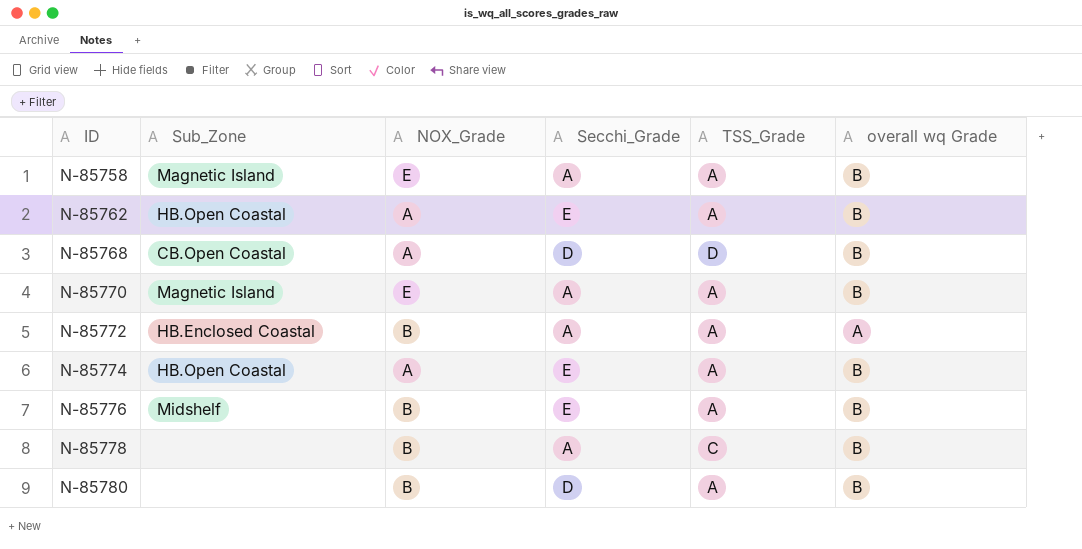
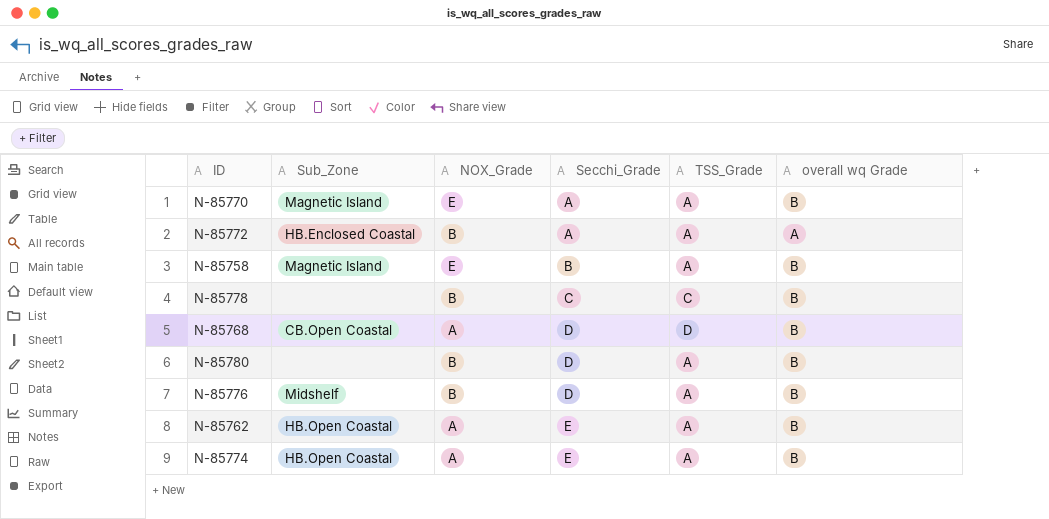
row order: ID ascending -> Secchi_Grade ascending
N-85758 | Secchi_Grade: A -> B
N-85778 | Secchi_Grade: A -> C
N-85776 | Secchi_Grade: E -> D

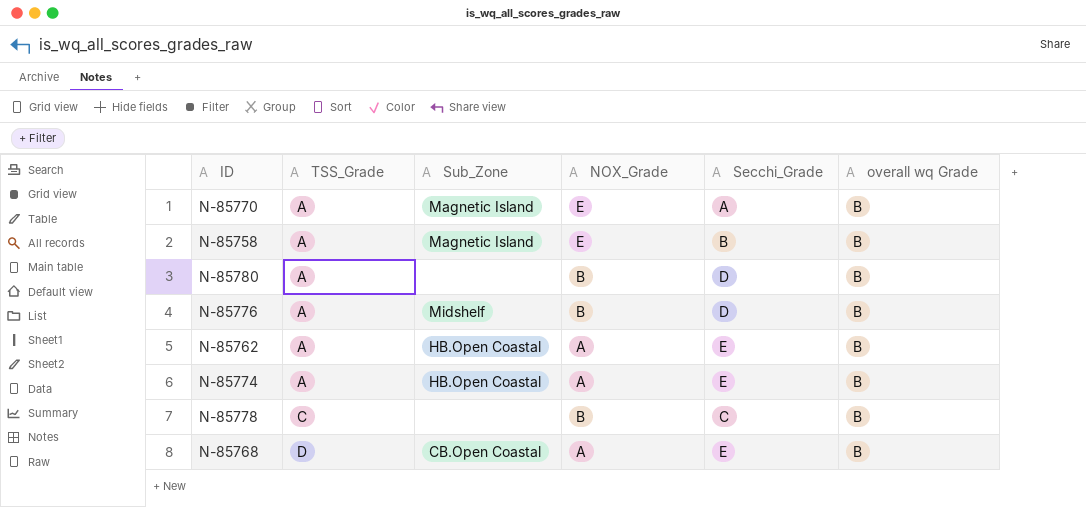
row order: Secchi_Grade ascending -> TSS_Grade ascending
column TSS_Grade | position: 5 -> 2
row N-85772: HB.Enclosed Coastal | B | A | A | A -> none
N-85768 | Secchi_Grade: D -> E

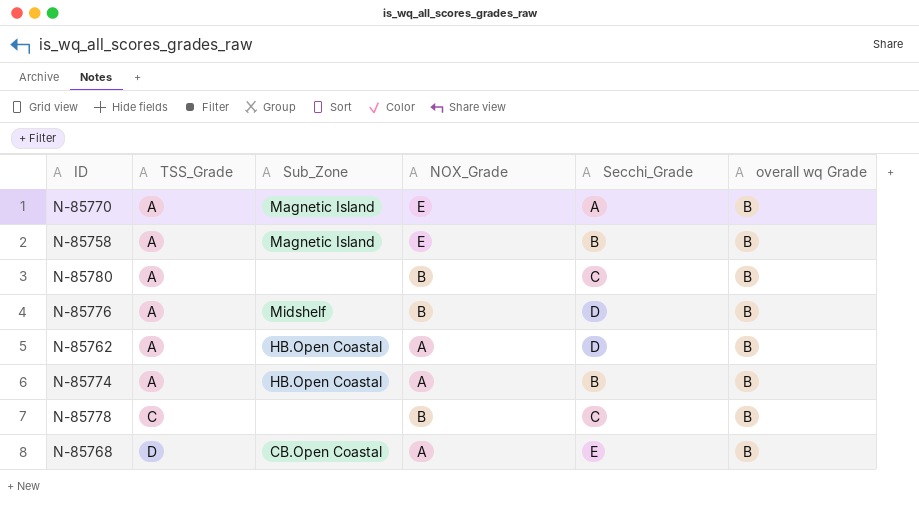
N-85780 | Secchi_Grade: D -> C
N-85762 | Secchi_Grade: E -> D
N-85774 | Secchi_Grade: E -> B

